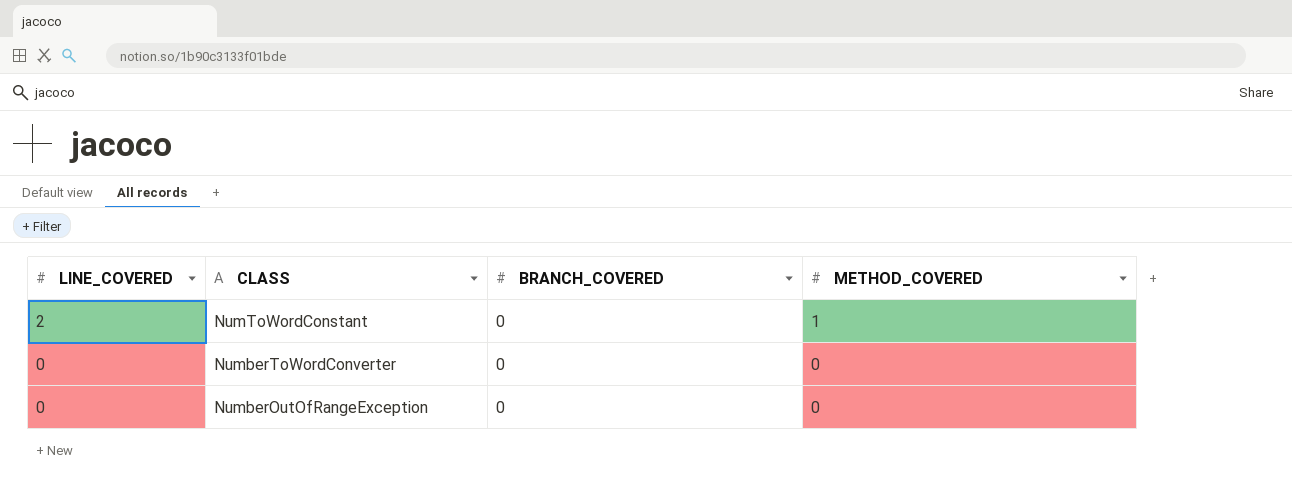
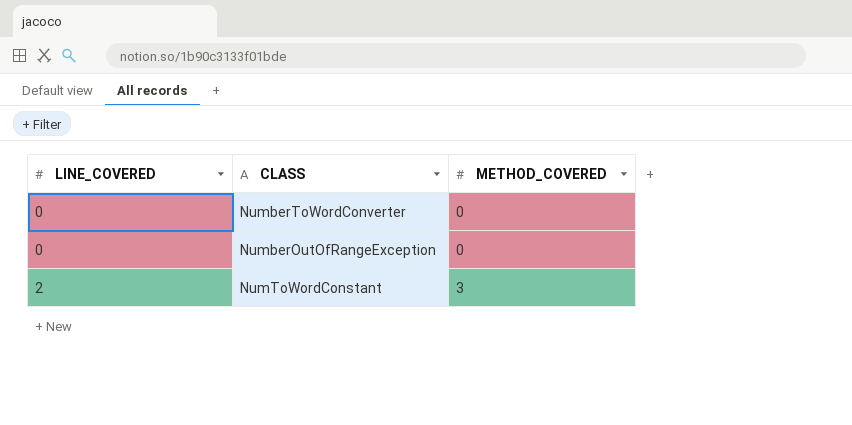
row order: LINE_COVERED descending -> LINE_COVERED ascending
column BRANCH_COVERED | position: 3 -> none
NumToWordConstant | METHOD_COVERED: 1 -> 3

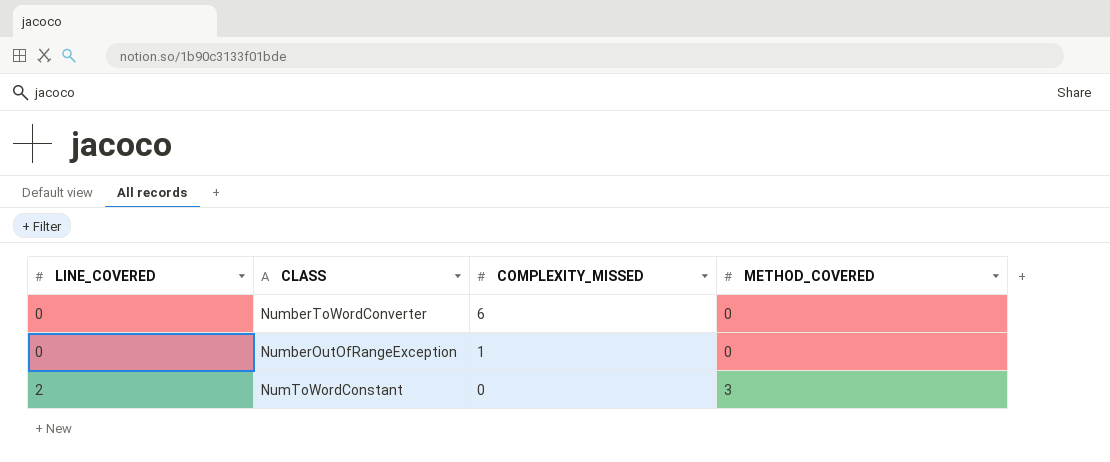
column COMPLEXITY_MISSED | position: none -> 3

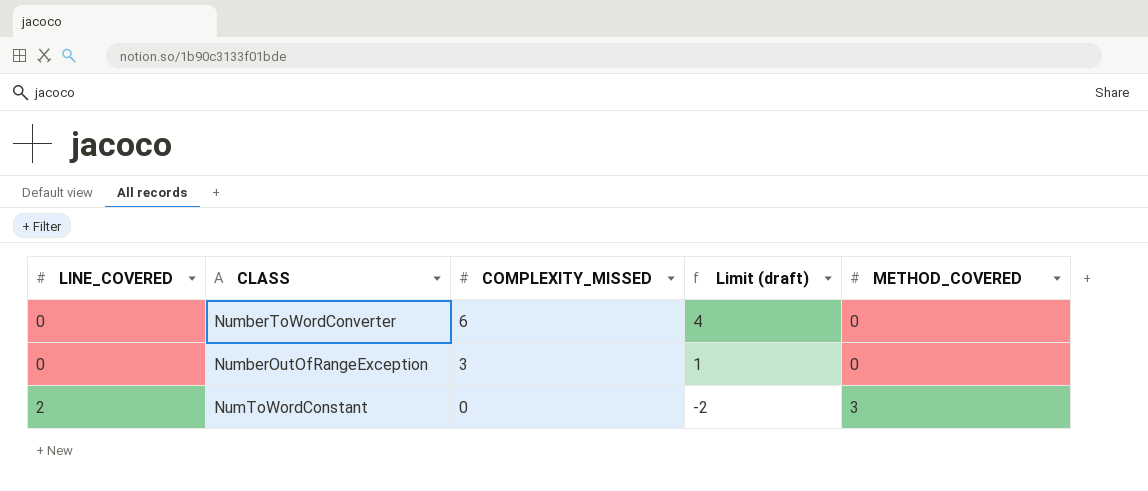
column Limit (draft) | formula: none -> [COMPLEXITY_MISSED] - 2
NumberOutOfRangeException | COMPLEXITY_MISSED: 1 -> 3

